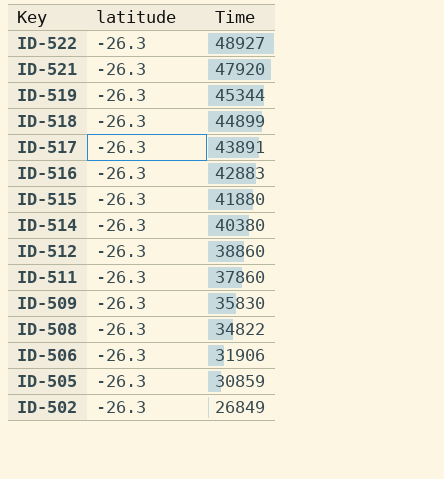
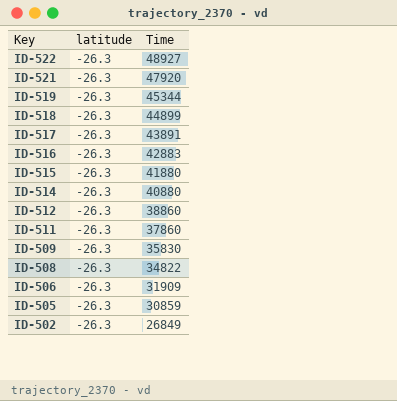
ID-514 | Time: 40380 -> 40880
ID-506 | Time: 31906 -> 31909

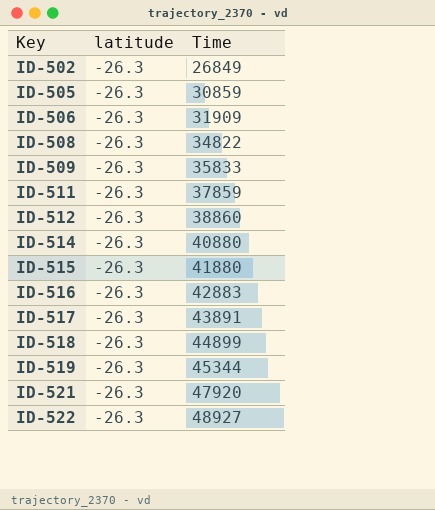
row order: Key descending -> Key ascending
ID-509 | Time: 35830 -> 35833
ID-511 | Time: 37860 -> 37859

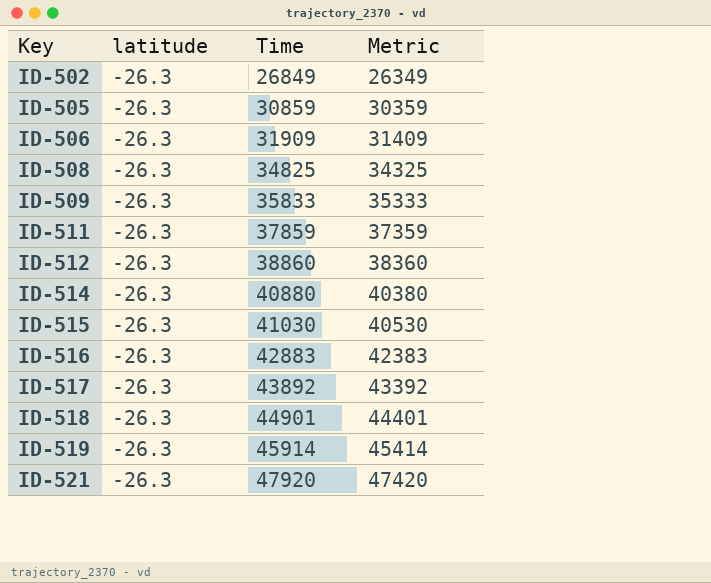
column Metric | formula: none -> [Time] - 500
row ID-522: -26.3 | 48927 -> none
ID-508 | Time: 34822 -> 34825
ID-515 | Time: 41880 -> 41030
ID-517 | Time: 43891 -> 43892
ID-518 | Time: 44899 -> 44901
ID-519 | Time: 45344 -> 45914

